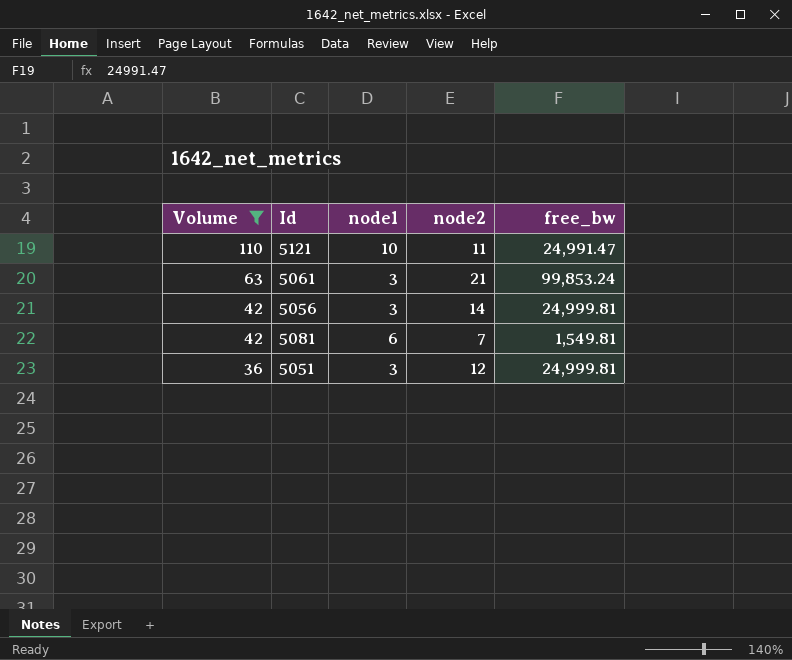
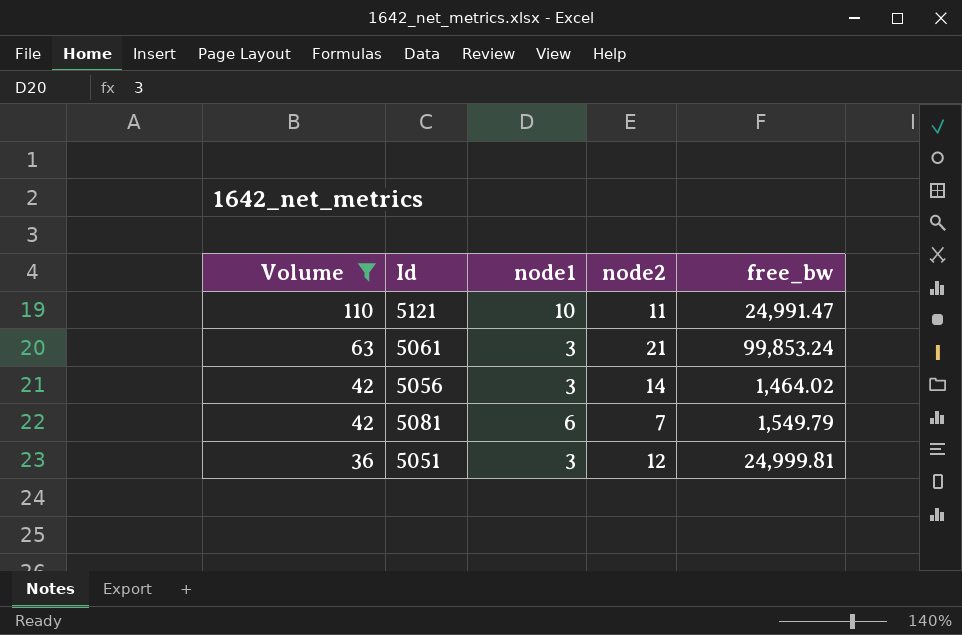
5056 | free_bw: 24,999.81 -> 1,464.02
5081 | free_bw: 1,549.81 -> 1,549.79

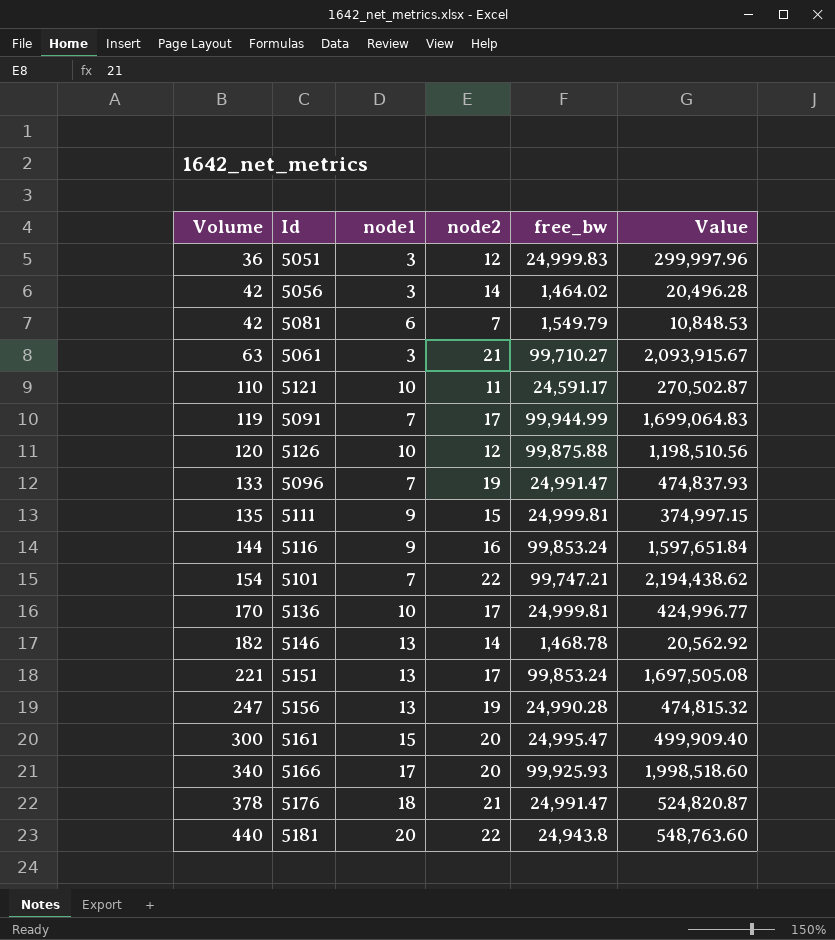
filter: Volume <= 110 -> none
row order: Volume descending -> Volume ascending
column Value | formula: none -> [node2] * [free_bw]
5051 | free_bw: 24,999.81 -> 24,999.83
5061 | free_bw: 99,853.24 -> 99,710.27
5121 | free_bw: 24,991.47 -> 24,591.17

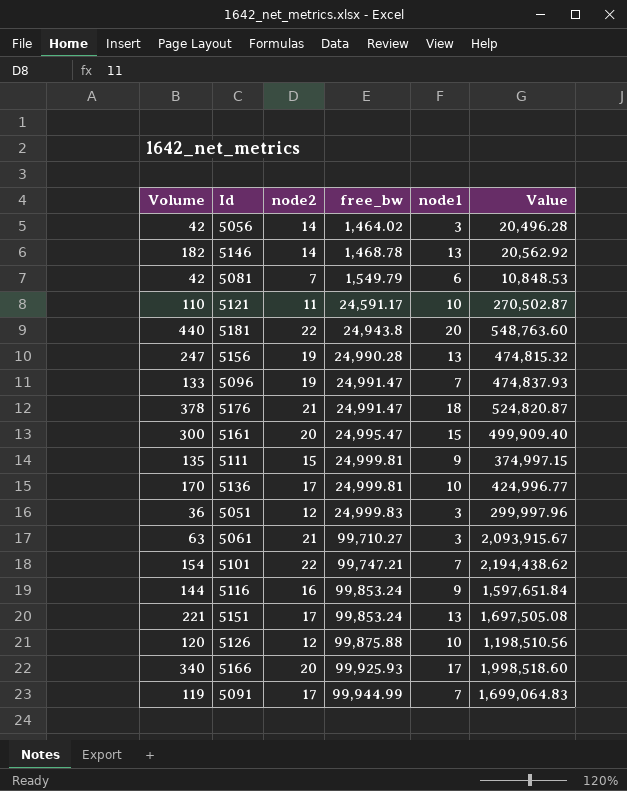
row order: Volume ascending -> free_bw ascending
column node1 | position: 3 -> 5

